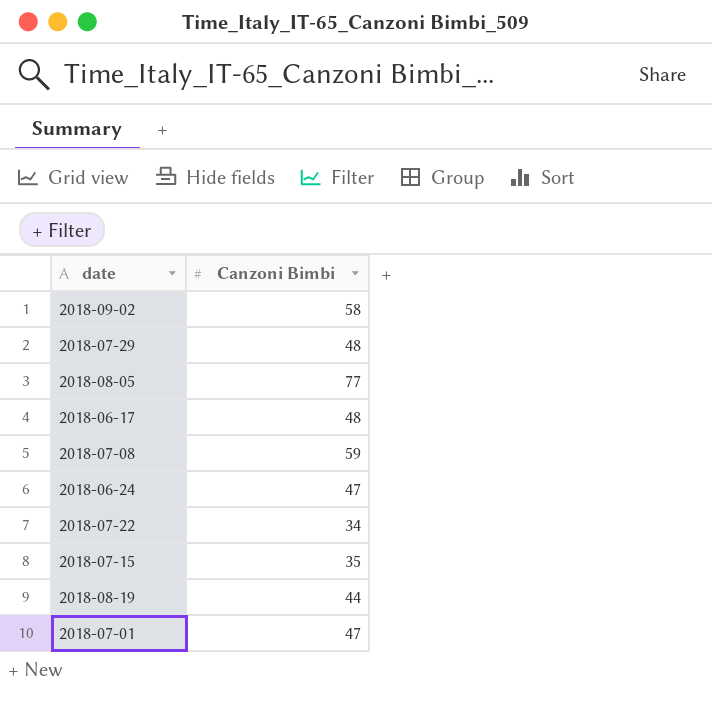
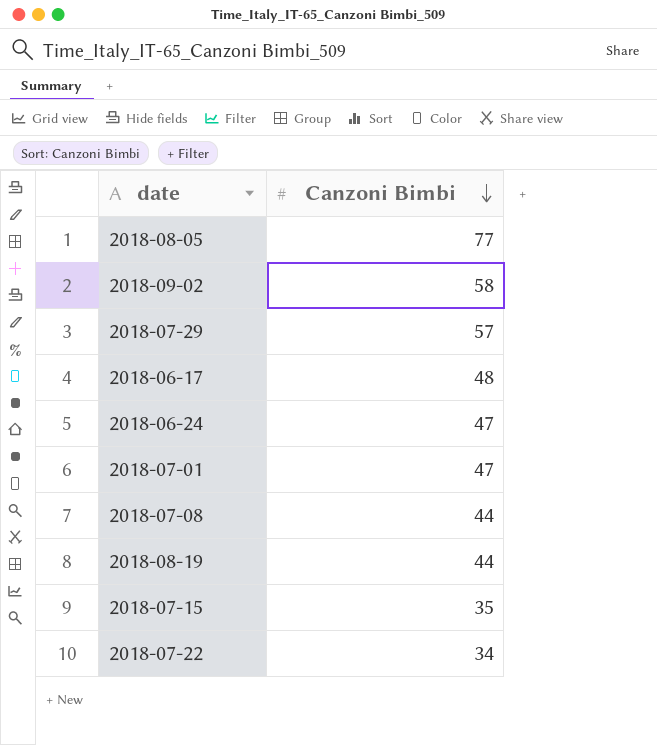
row order: none -> Canzoni Bimbi descending
2018-07-29 | Canzoni Bimbi: 48 -> 57
2018-07-08 | Canzoni Bimbi: 59 -> 44

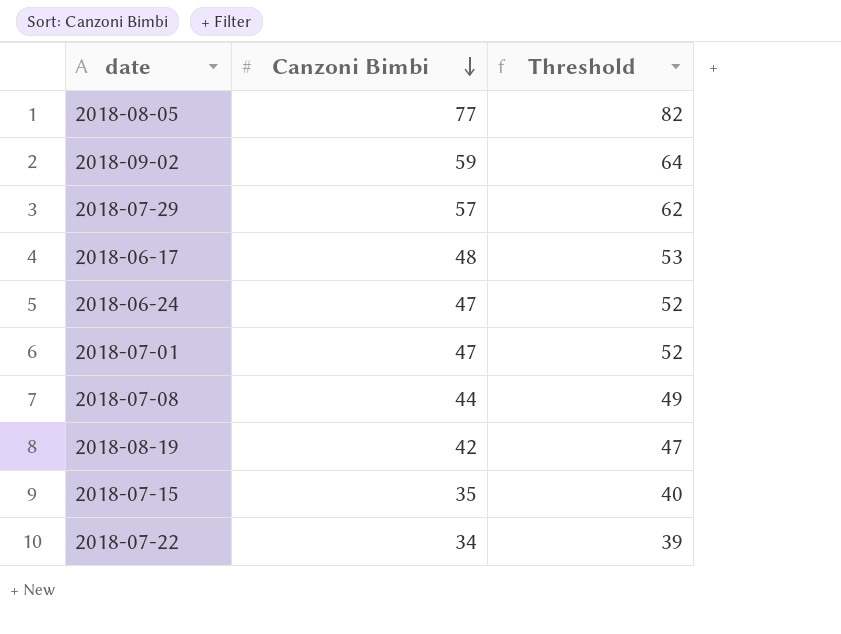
column Threshold | formula: none -> [Canzoni Bimbi] + 5
2018-09-02 | Canzoni Bimbi: 58 -> 59
2018-08-19 | Canzoni Bimbi: 44 -> 42

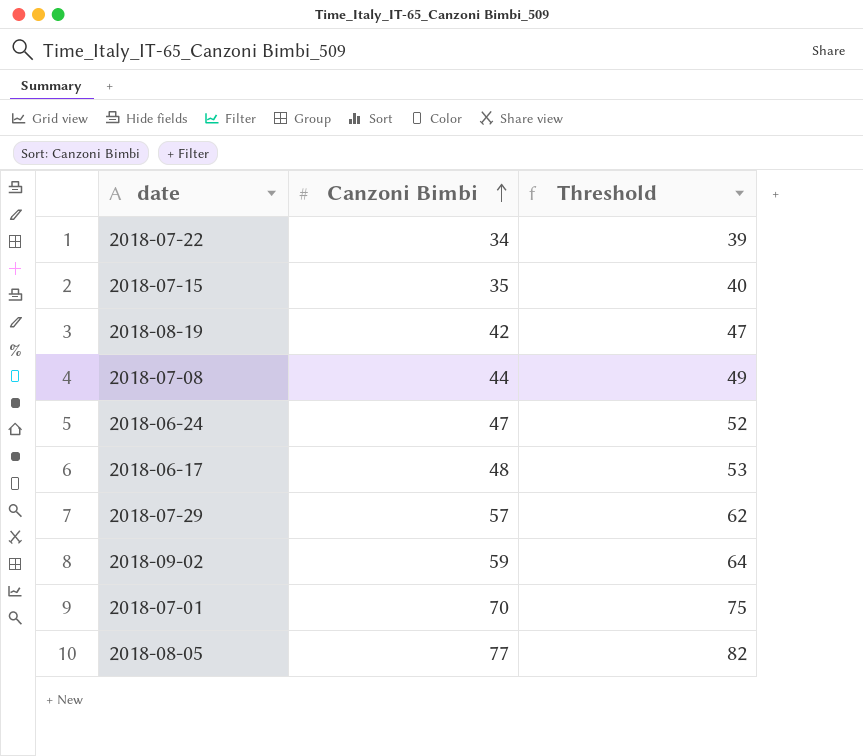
row order: Canzoni Bimbi descending -> Canzoni Bimbi ascending
2018-07-01 | Canzoni Bimbi: 47 -> 70
2018-07-01 | Threshold: 52 -> 75

